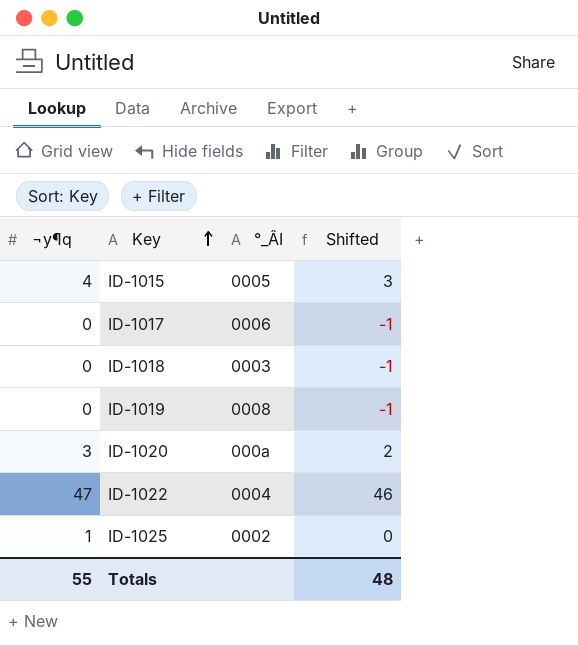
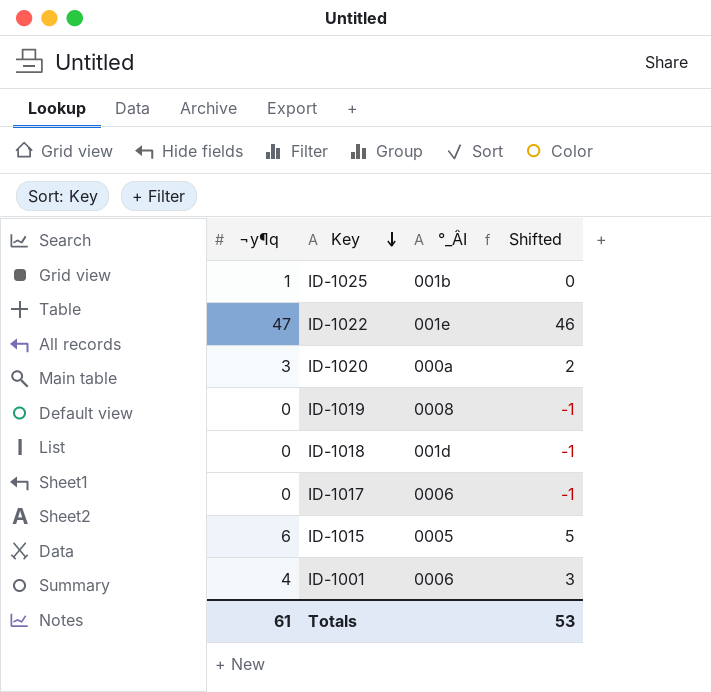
row order: Key ascending -> Key descending
ID-1025 | °_ÂI: 0002 -> 001b
ID-1022 | °_ÂI: 0004 -> 001e
ID-1018 | °_ÂI: 0003 -> 001d
ID-1015 | ¬y¶q: 4 -> 6
ID-1015 | Shifted: 3 -> 5
row ID-1001: none -> 4 | 0006 | 3
Totals | ¬y¶q: 55 -> 61
Totals | Shifted: 48 -> 53

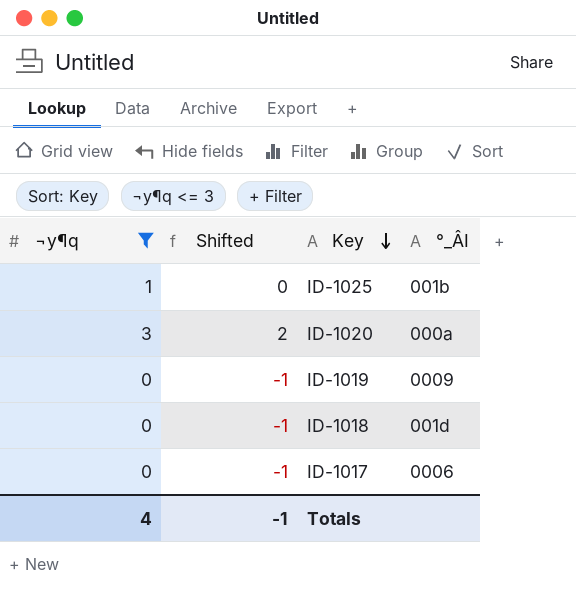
filter: none -> ¬y¶q <= 3
column Shifted | position: 4 -> 2
ID-1019 | °_ÂI: 0008 -> 0009
Totals | ¬y¶q: 61 -> 4
Totals | Shifted: 53 -> -1

